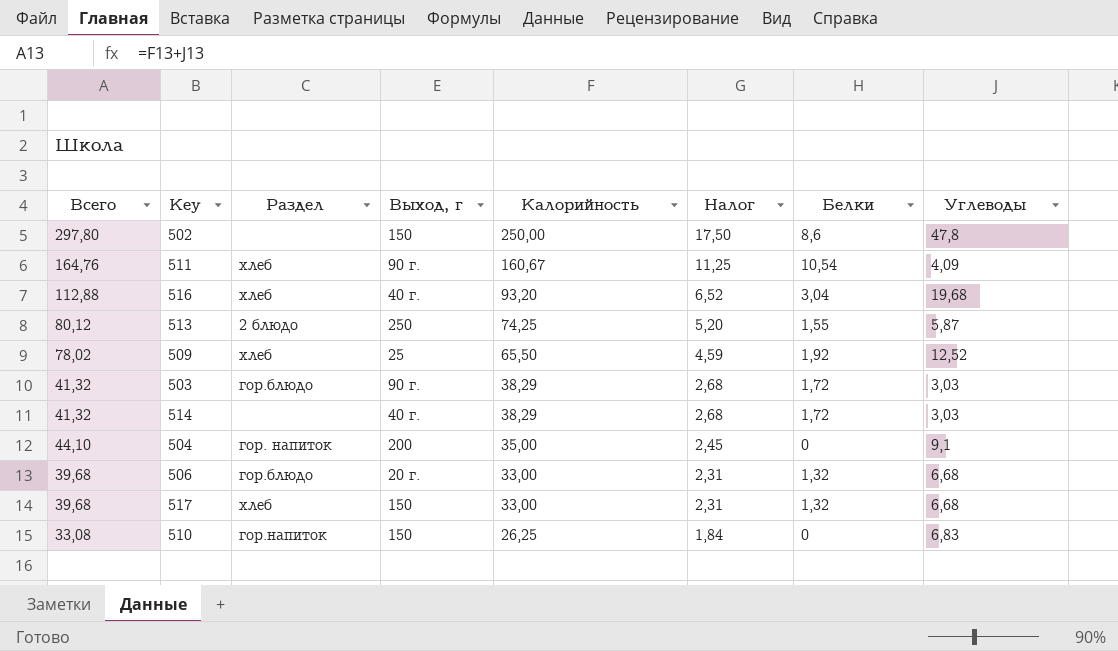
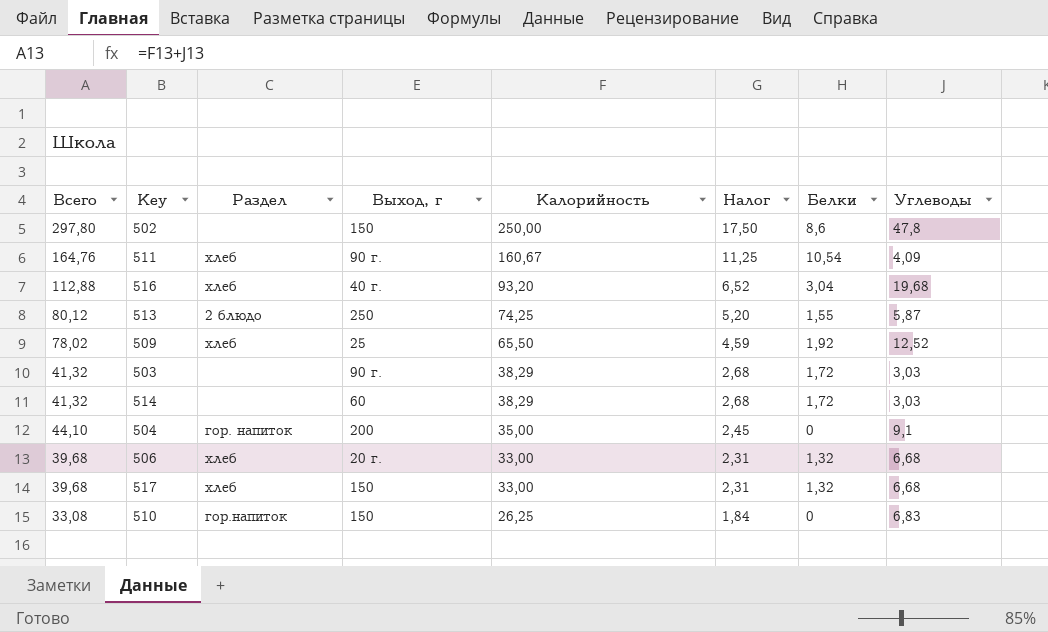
503 | Раздел: гор.блюдо -> none
514 | Выход, г: 40 г. -> 60
506 | Раздел: гор.блюдо -> хлеб

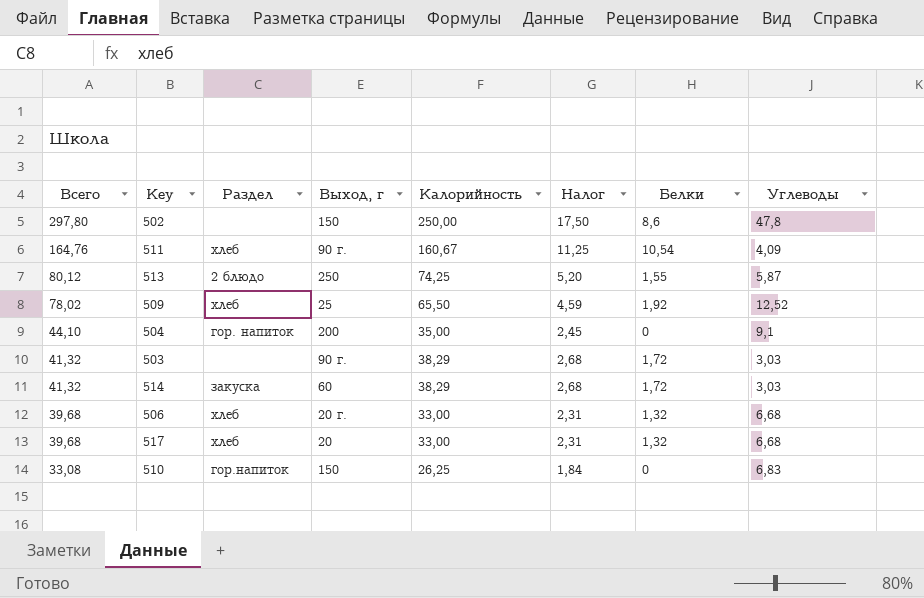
row order: Калорийность descending -> Всего descending
row 516: 112,88 | хлеб | 40 г. | 93,20 | 6,52 | 3,04 | 19,68 -> none
514 | Раздел: none -> закуска
517 | Выход, г: 150 -> 20

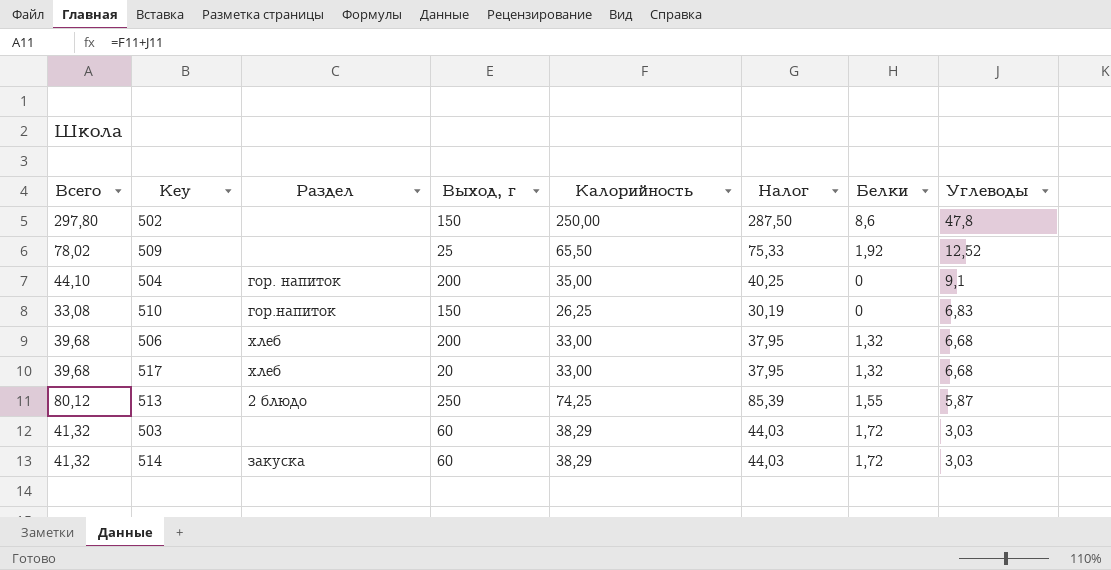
row order: Всего descending -> Углеводы descending
column Налог | formula: [Калорийность] * 0,07 -> [Калорийность] * 1,15
row 511: 164,76 | хлеб | 90 г. | 160,67 | 11,25 | 10,54 | 4,09 -> none
509 | Раздел: хлеб -> none
506 | Выход, г: 20 г. -> 200
503 | Выход, г: 90 г. -> 60

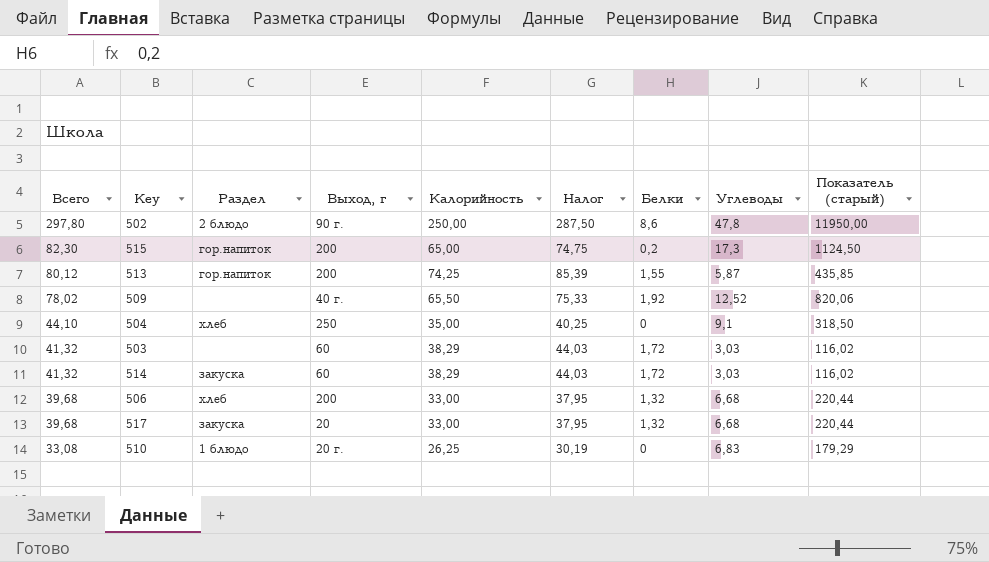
row order: Углеводы descending -> Всего descending
column Показатель (старый) | formula: none -> [Калорийность] * [Углеводы]
502 | Раздел: none -> 2 блюдо
502 | Выход, г: 150 -> 90 г.
row 515: none -> 82,30 | гор.напиток | 200 | 65,00 | 74,75 | 0,2 | 17,3 | 1124,50
513 | Раздел: 2 блюдо -> гор.напиток
513 | Выход, г: 250 -> 200
509 | Выход, г: 25 -> 40 г.
504 | Раздел: гор. напиток -> хлеб
504 | Выход, г: 200 -> 250
517 | Раздел: хлеб -> закуска
510 | Раздел: гор.напиток -> 1 блюдо
510 | Выход, г: 150 -> 20 г.

